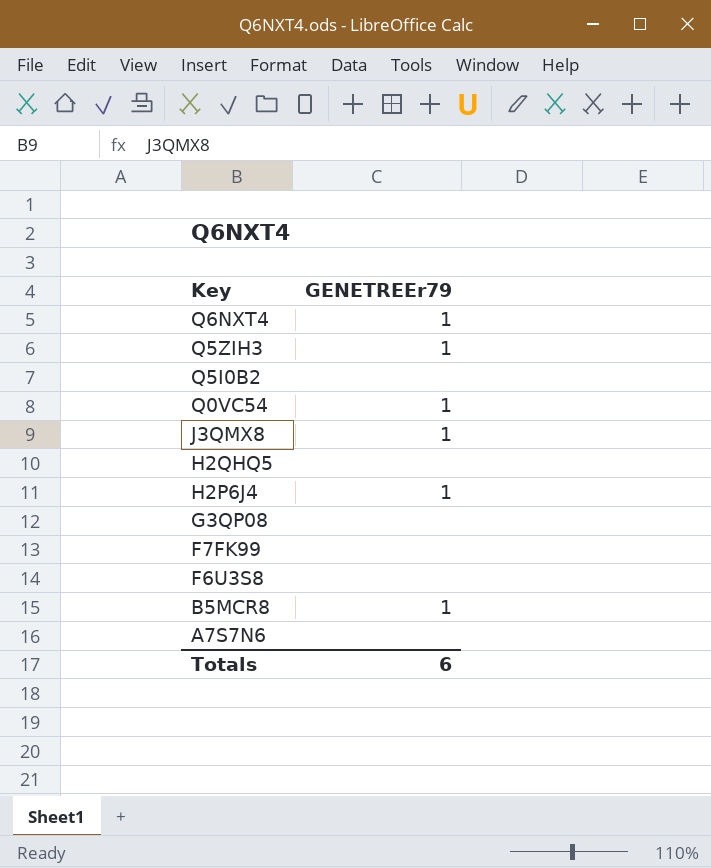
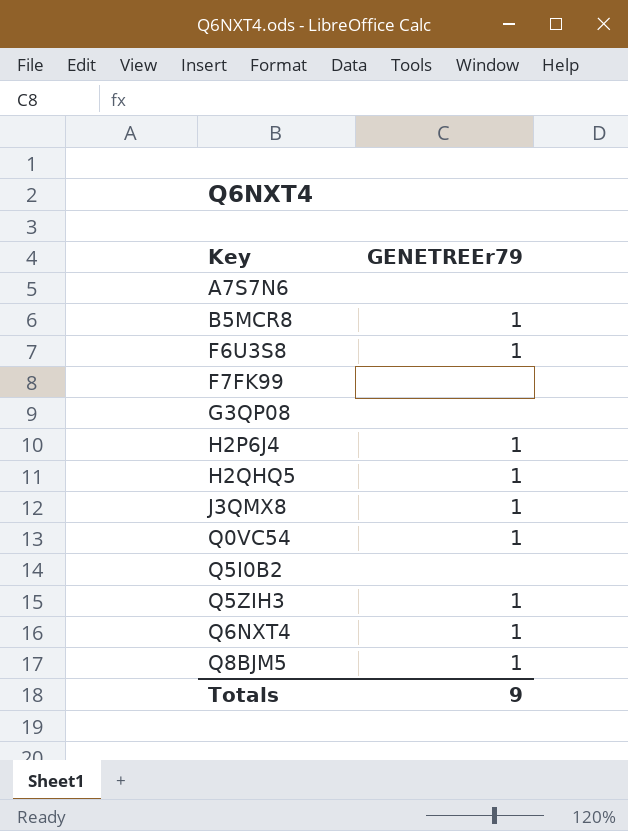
row order: Key descending -> Key ascending
F6U3S8 | GENETREEr79: none -> 1
H2QHQ5 | GENETREEr79: none -> 1
row Q8BJM5: none -> 1
Totals | GENETREEr79: 6 -> 9

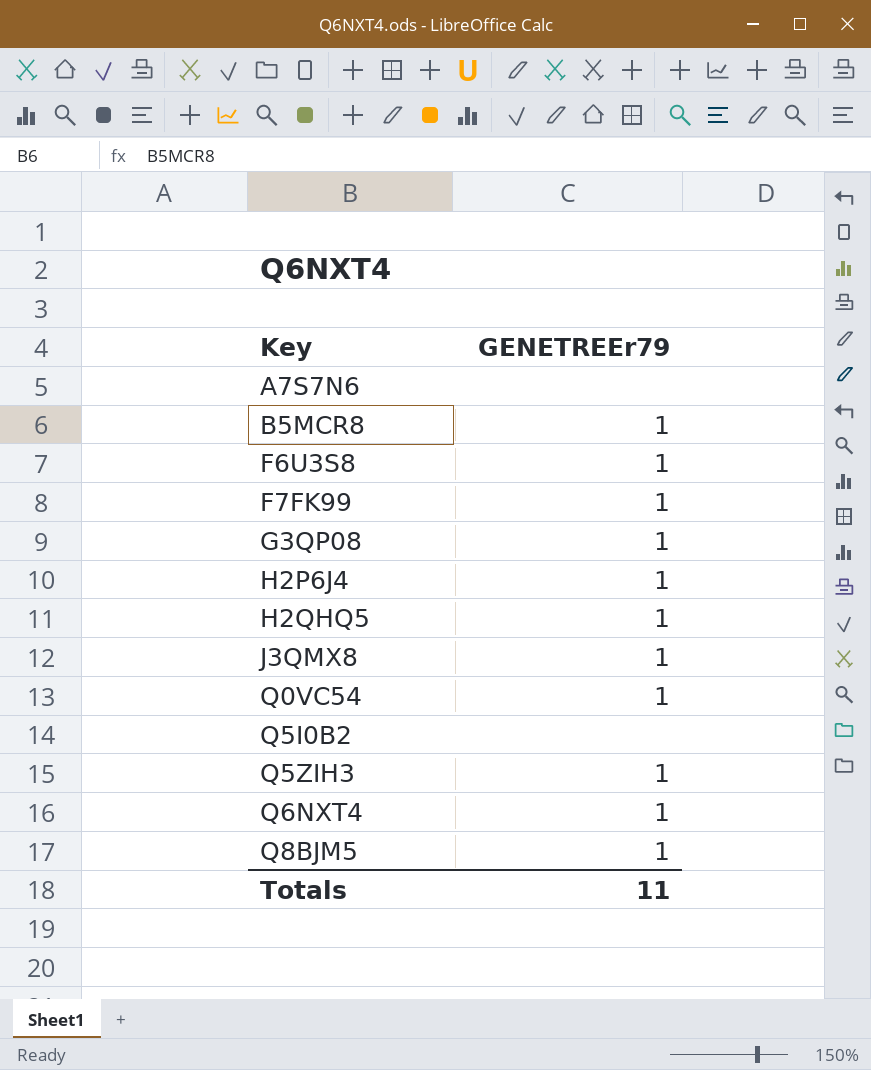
F7FK99 | GENETREEr79: none -> 1
G3QP08 | GENETREEr79: none -> 1
Totals | GENETREEr79: 9 -> 11

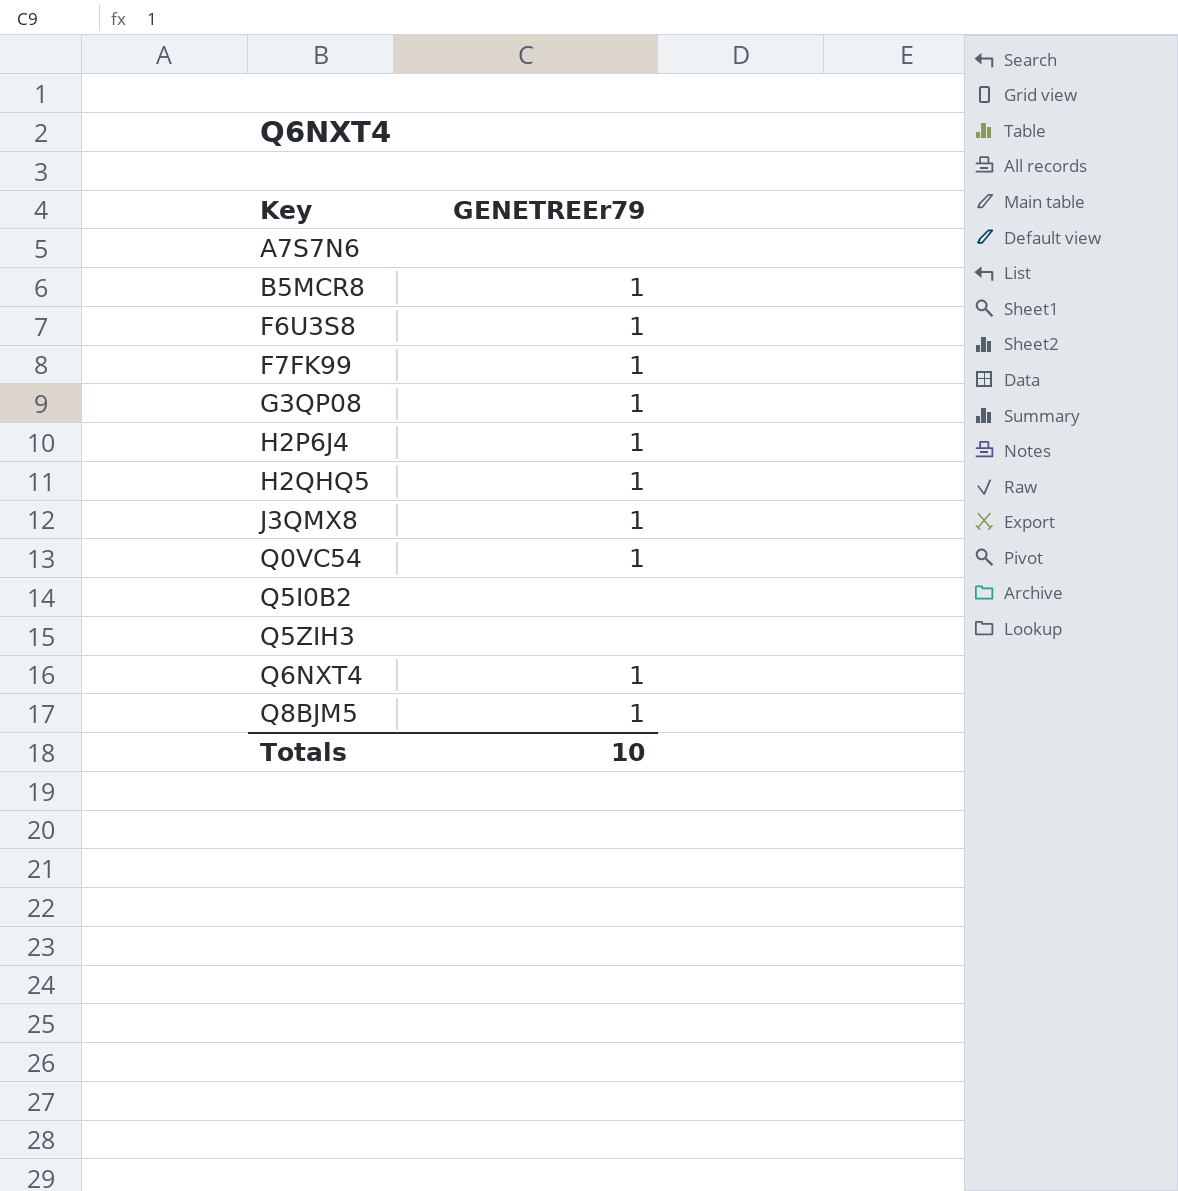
Q5ZIH3 | GENETREEr79: 1 -> none
Totals | GENETREEr79: 11 -> 10

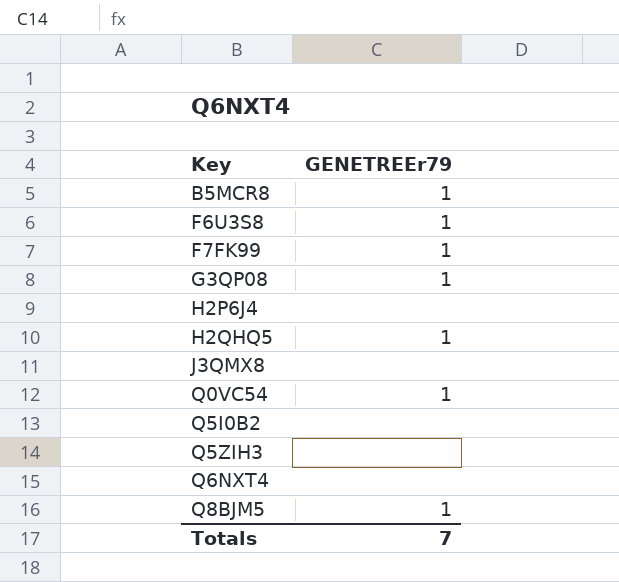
row A7S7N6: none -> none
H2P6J4 | GENETREEr79: 1 -> none
J3QMX8 | GENETREEr79: 1 -> none
Q6NXT4 | GENETREEr79: 1 -> none
Totals | GENETREEr79: 10 -> 7

